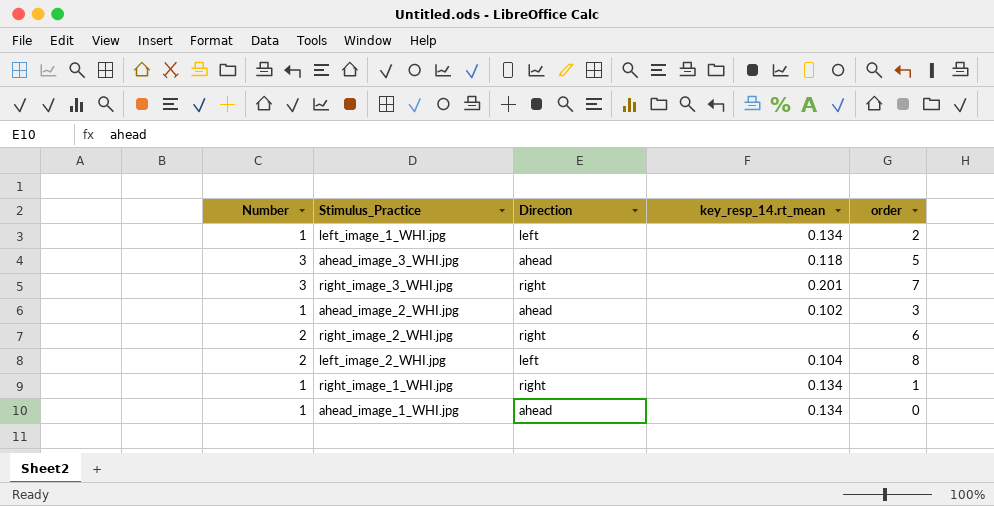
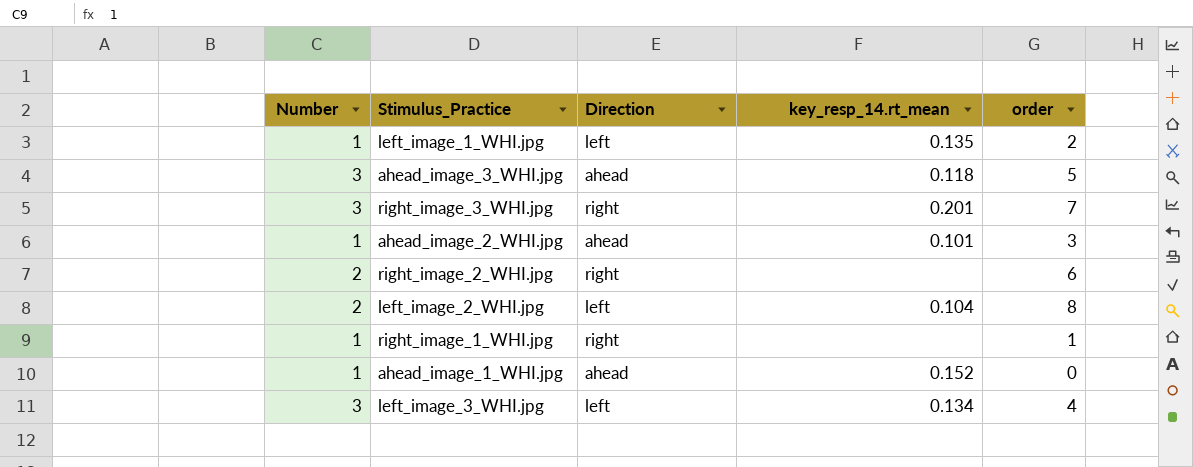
left_image_1_WHI.jpg | key_resp_14.rt_mean: 0.134 -> 0.135
ahead_image_2_WHI.jpg | key_resp_14.rt_mean: 0.102 -> 0.101
right_image_1_WHI.jpg | key_resp_14.rt_mean: 0.134 -> none
ahead_image_1_WHI.jpg | key_resp_14.rt_mean: 0.134 -> 0.152
row left_image_3_WHI.jpg: none -> 3 | left | 0.134 | 4

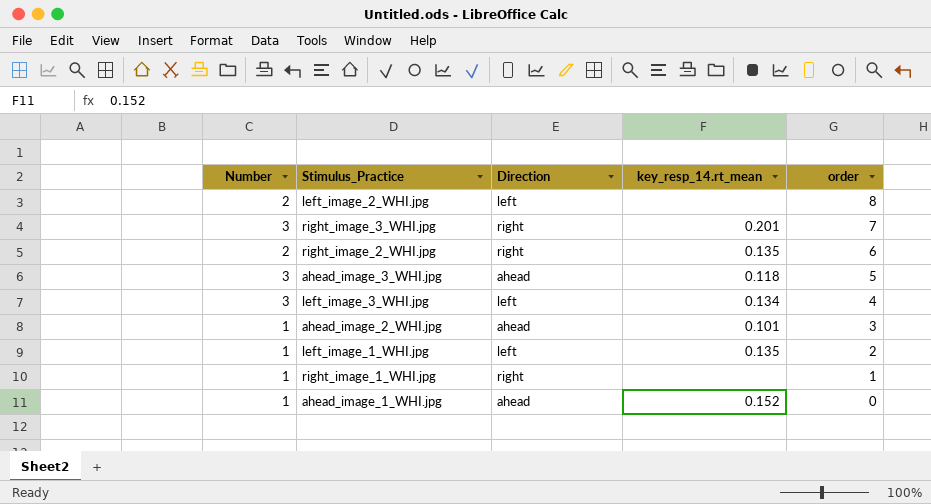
row order: none -> order descending
left_image_2_WHI.jpg | key_resp_14.rt_mean: 0.104 -> none
right_image_2_WHI.jpg | key_resp_14.rt_mean: none -> 0.135

